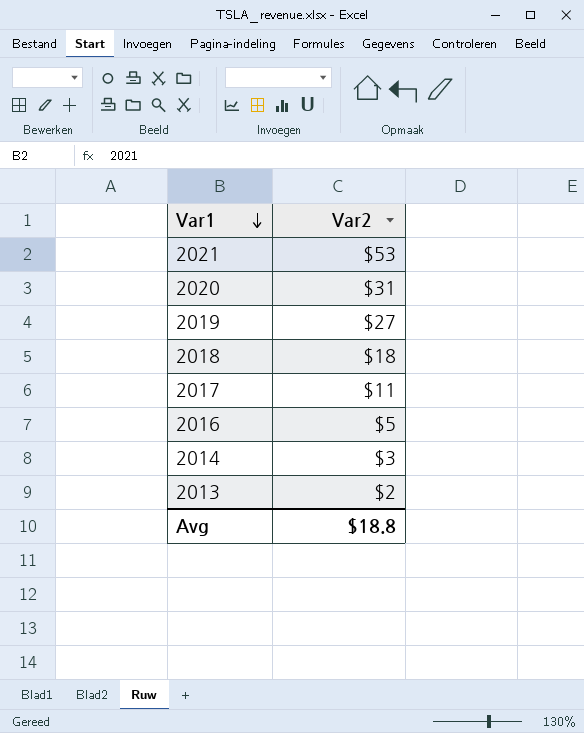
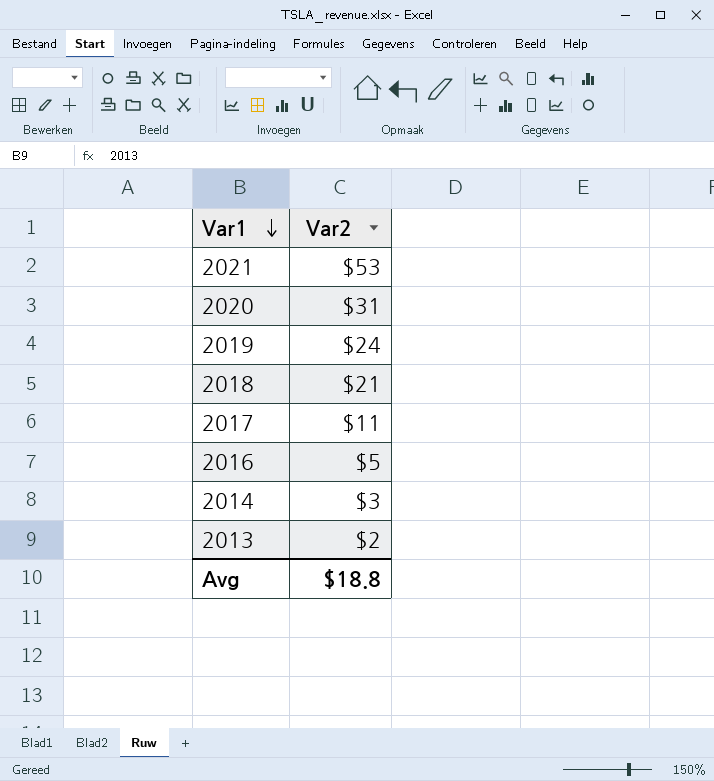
2019 | Var2: $27 -> $24
2018 | Var2: $18 -> $21

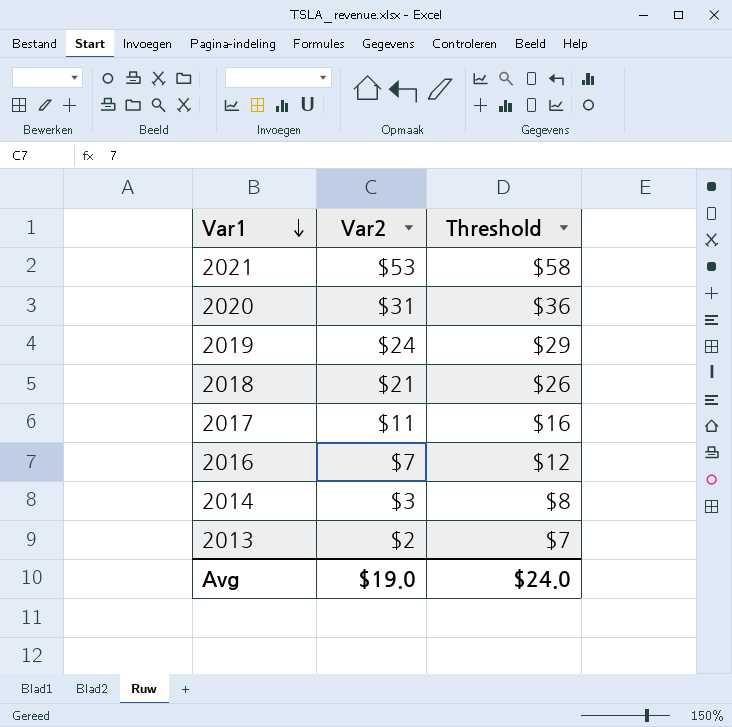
column Threshold | formula: none -> [Var2] + 5
2016 | Var2: $5 -> $7
Avg | Var2: $18.8 -> $19.0

